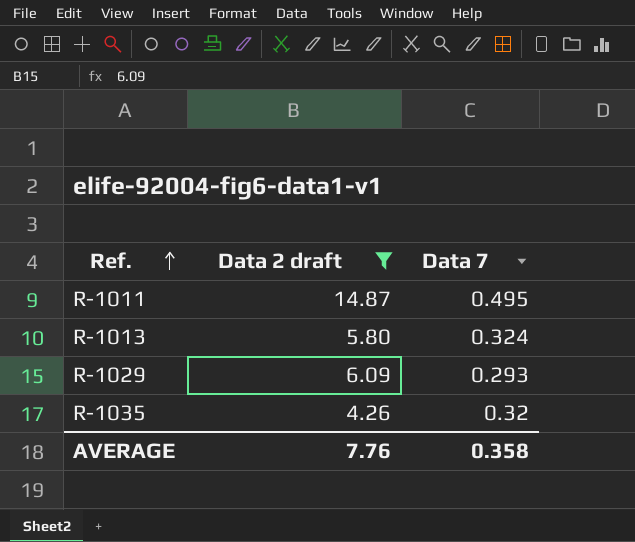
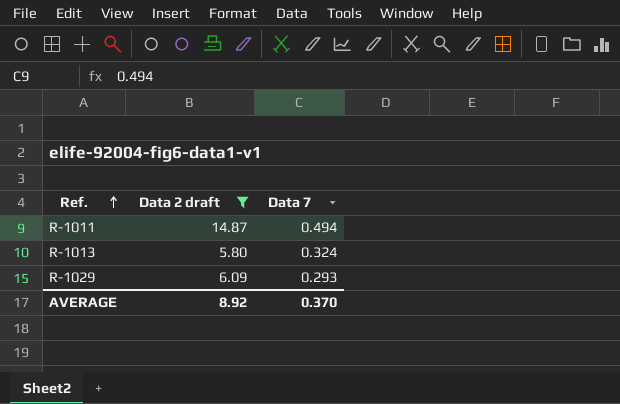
row R-1035: 4.26 | 0.32 -> none
R-1011 | Data 7: 0.495 -> 0.494
AVERAGE | Data 2 draft: 7.76 -> 8.92
AVERAGE | Data 7: 0.358 -> 0.370

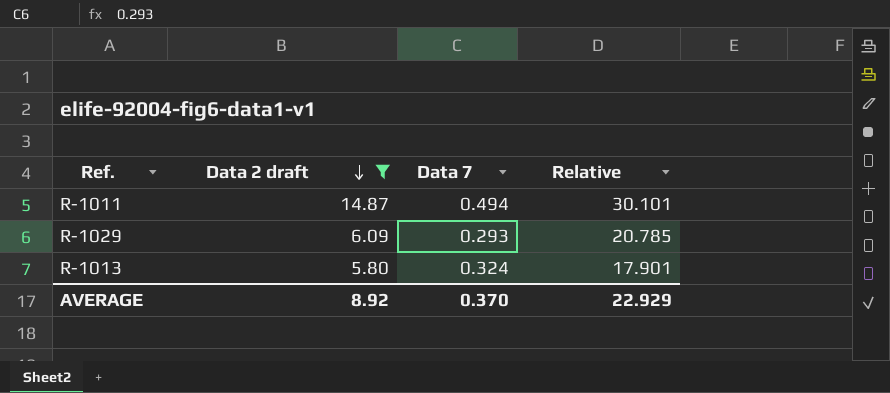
row order: Ref. ascending -> Data 2 draft descending
column Relative | formula: none -> [Data 2 draft] / [Data 7]

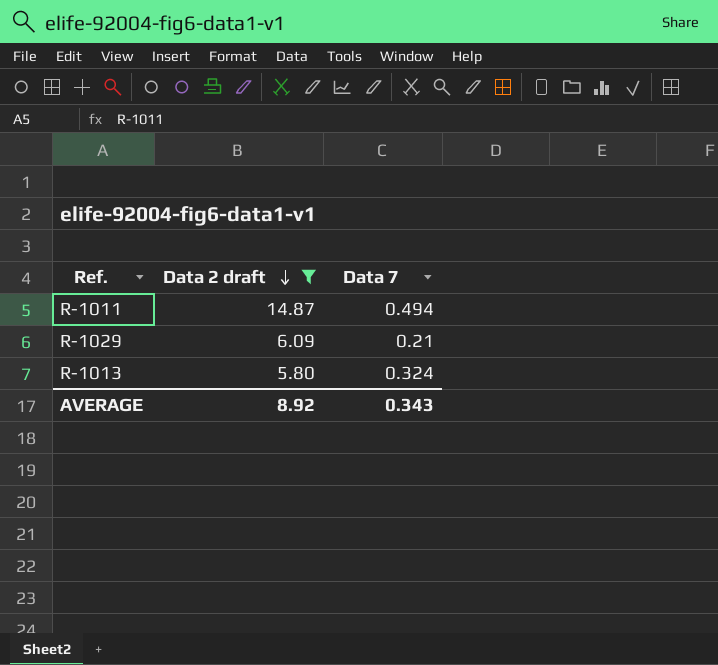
column Relative | formula: [Data 2 draft] / [Data 7] -> none
R-1029 | Data 7: 0.293 -> 0.21
AVERAGE | Data 7: 0.370 -> 0.343

